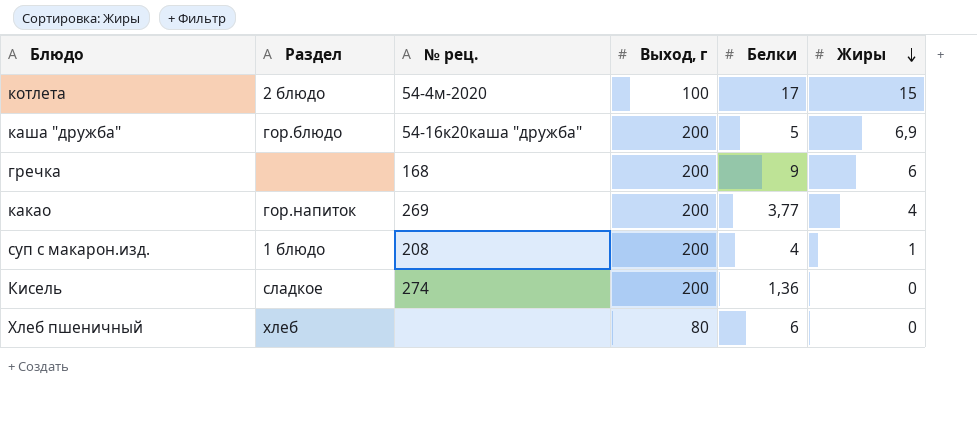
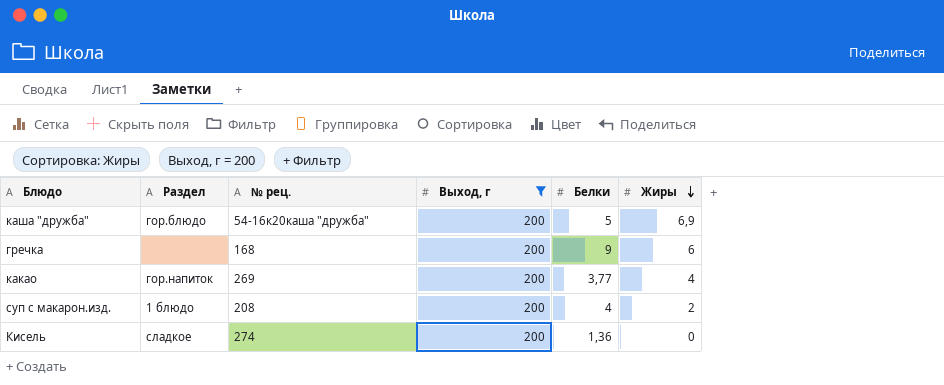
filter: none -> Выход, г = 200
суп с макарон.изд. | Жиры: 1 -> 2

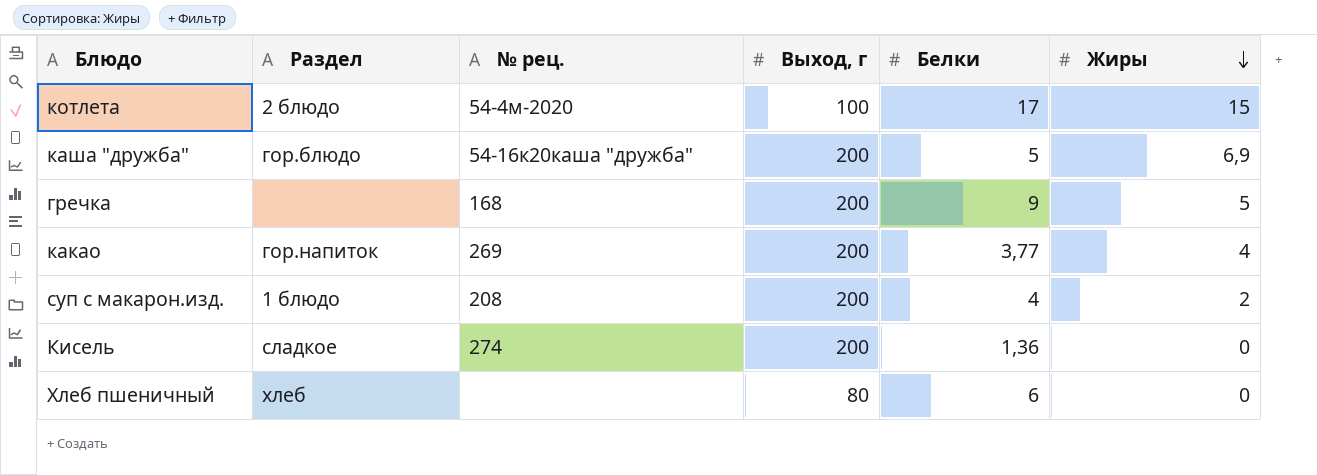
filter: Выход, г = 200 -> none
гречка | Жиры: 6 -> 5

